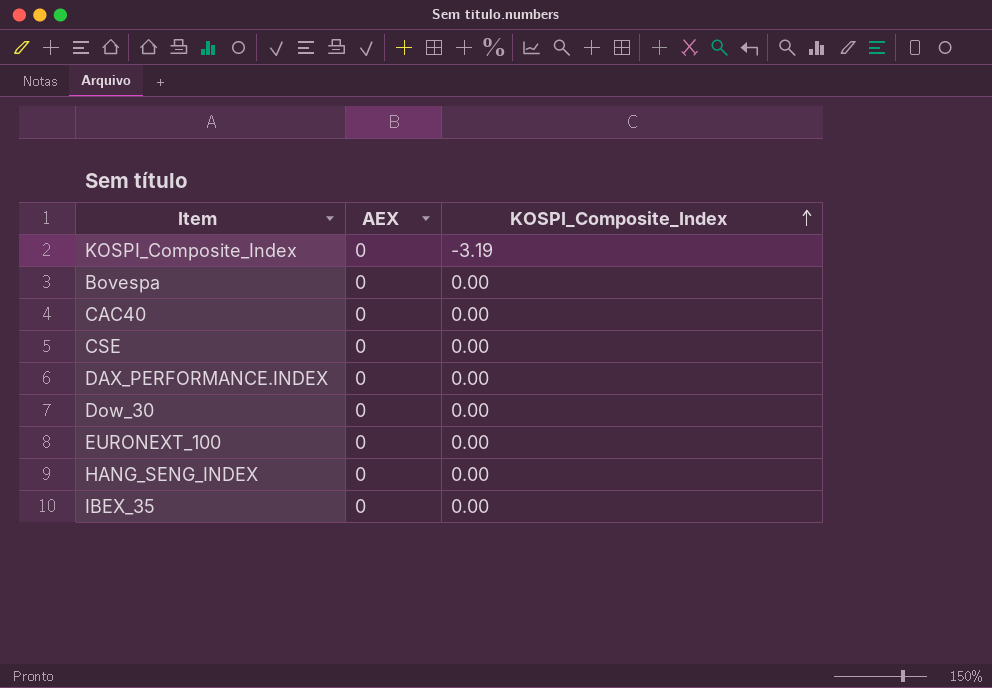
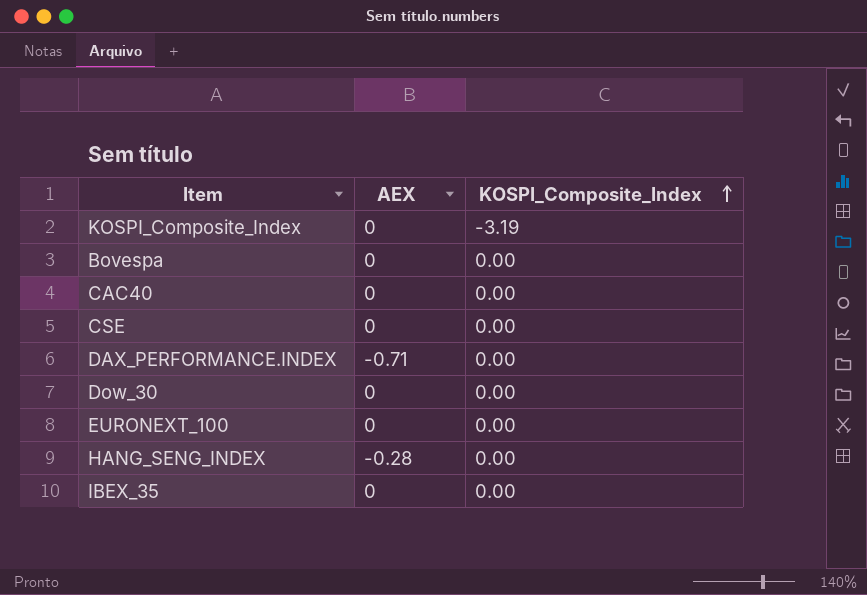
DAX_PERFORMANCE.INDEX | AEX: 0 -> -0.71
HANG_SENG_INDEX | AEX: 0 -> -0.28

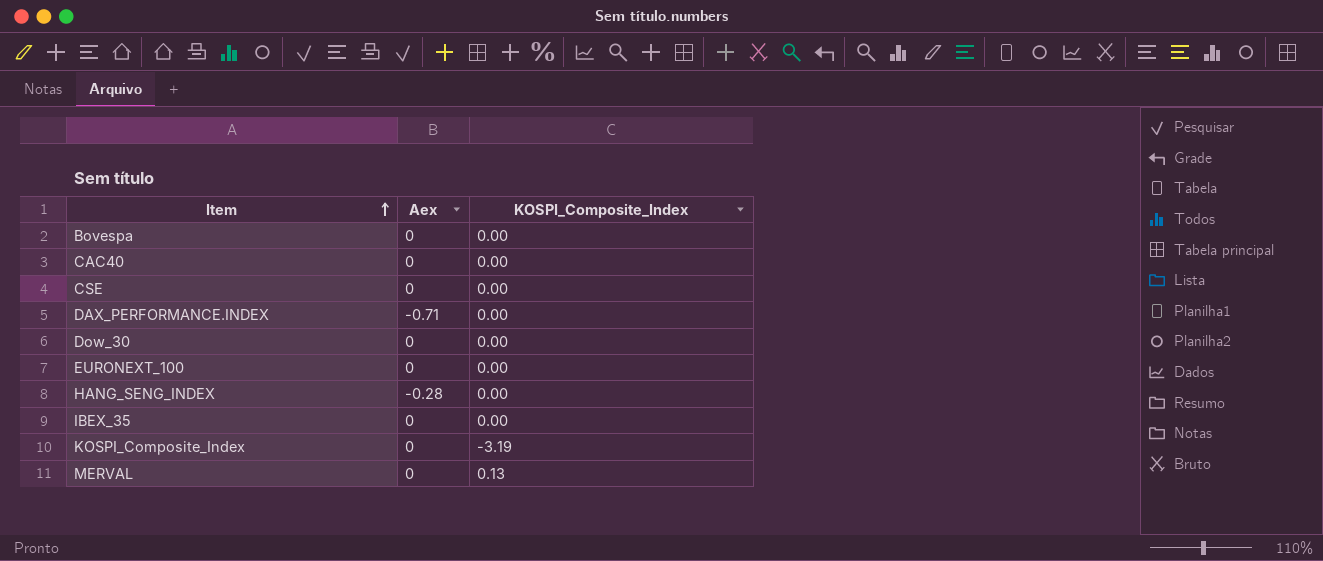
row order: KOSPI_Composite_Index ascending -> Item ascending
column name: AEX -> Aex
row MERVAL: none -> 0 | 0.13

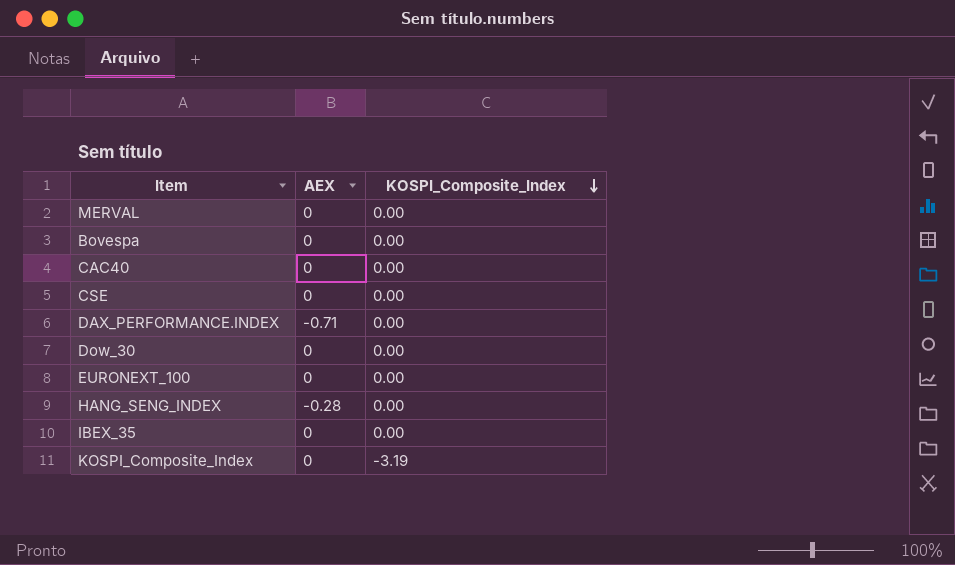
row order: Item ascending -> KOSPI_Composite_Index descending
column name: Aex -> AEX
MERVAL | KOSPI_Composite_Index: 0.13 -> 0.00

